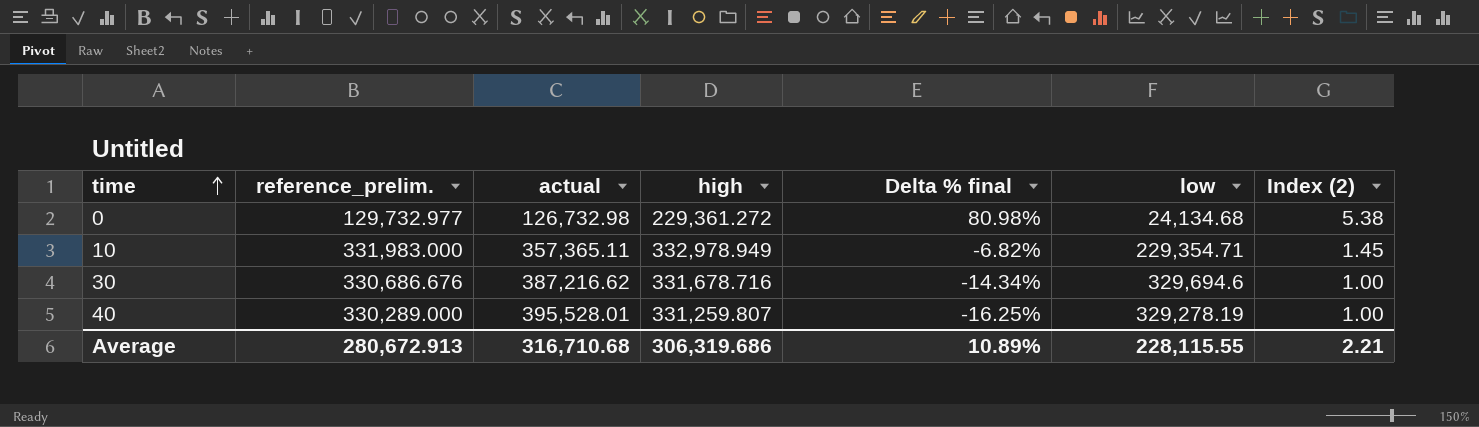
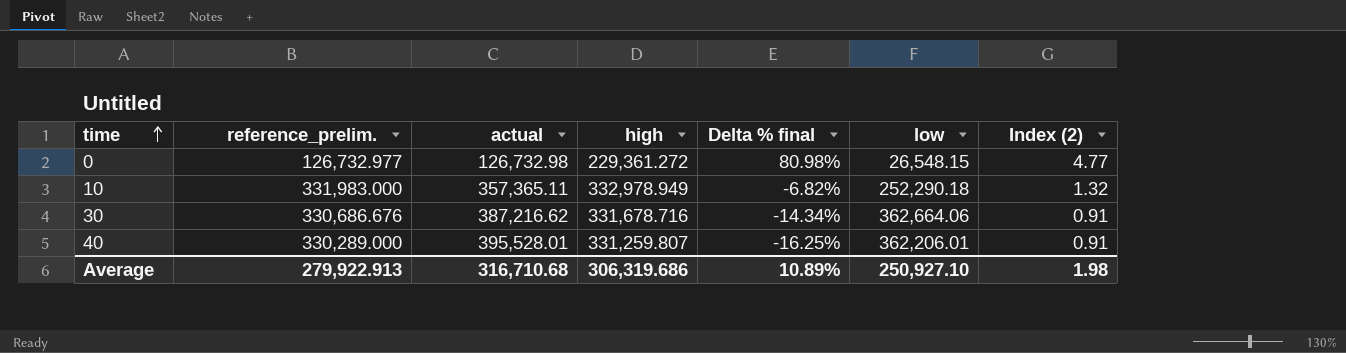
0 | reference_prelim.: 129,732.977 -> 126,732.977
0 | low: 24,134.68 -> 26,548.15
0 | Index (2): 5.38 -> 4.77
10 | low: 229,354.71 -> 252,290.18
10 | Index (2): 1.45 -> 1.32
30 | low: 329,694.6 -> 362,664.06
30 | Index (2): 1.00 -> 0.91
40 | low: 329,278.19 -> 362,206.01
40 | Index (2): 1.00 -> 0.91
Average | reference_prelim.: 280,672.913 -> 279,922.913
Average | low: 228,115.55 -> 250,927.10
Average | Index (2): 2.21 -> 1.98

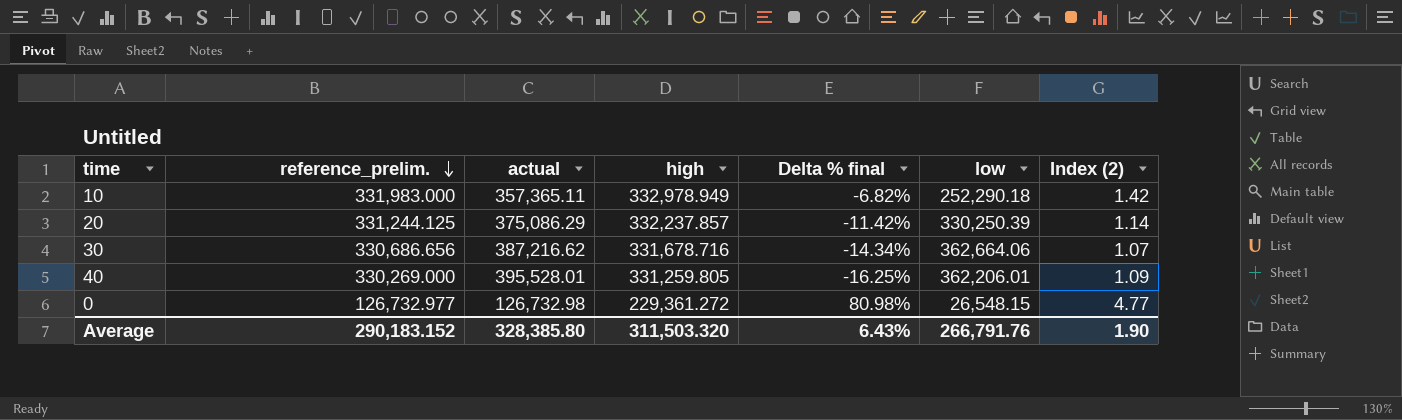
row order: time ascending -> reference_prelim. descending
column Index (2) | formula: [reference_prelim.] / [low] -> [actual] / [low]
row 20: none -> 331,244.125 | 375,086.29 | 332,237.857 | -11.42% | 330,250.39 | 1.14
30 | reference_prelim.: 330,686.676 -> 330,686.656
40 | reference_prelim.: 330,289.000 -> 330,269.000
40 | high: 331,259.807 -> 331,259.805
Average | reference_prelim.: 279,922.913 -> 290,183.152
Average | actual: 316,710.68 -> 328,385.80
Average | high: 306,319.686 -> 311,503.320
Average | Delta % final: 10.89% -> 6.43%
Average | low: 250,927.10 -> 266,791.76
Average | Index (2): 1.98 -> 1.90

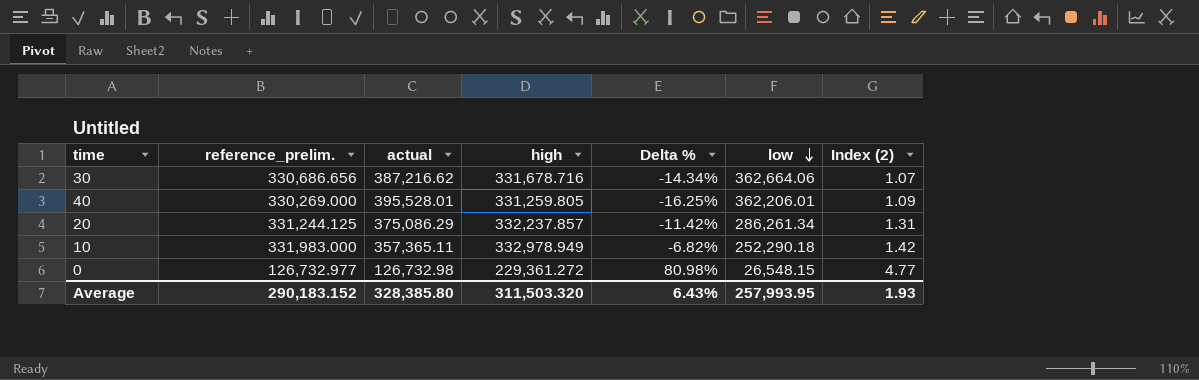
row order: reference_prelim. descending -> low descending
column name: Delta % final -> Delta %
20 | low: 330,250.39 -> 286,261.34
20 | Index (2): 1.14 -> 1.31
Average | low: 266,791.76 -> 257,993.95
Average | Index (2): 1.90 -> 1.93

